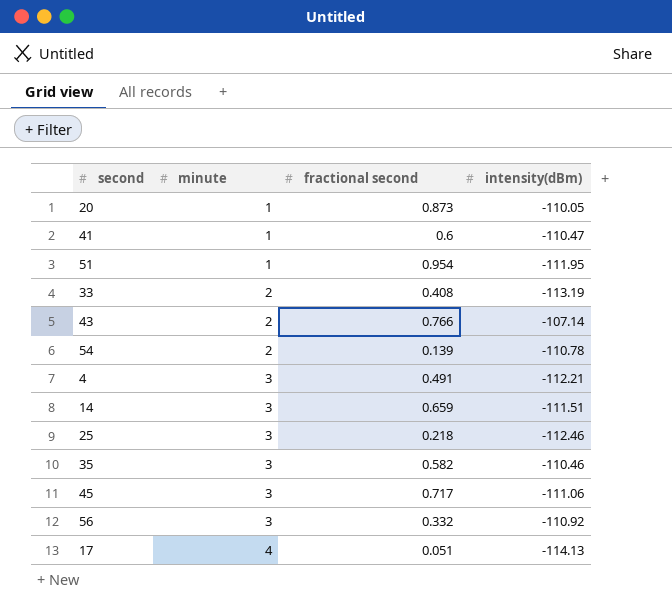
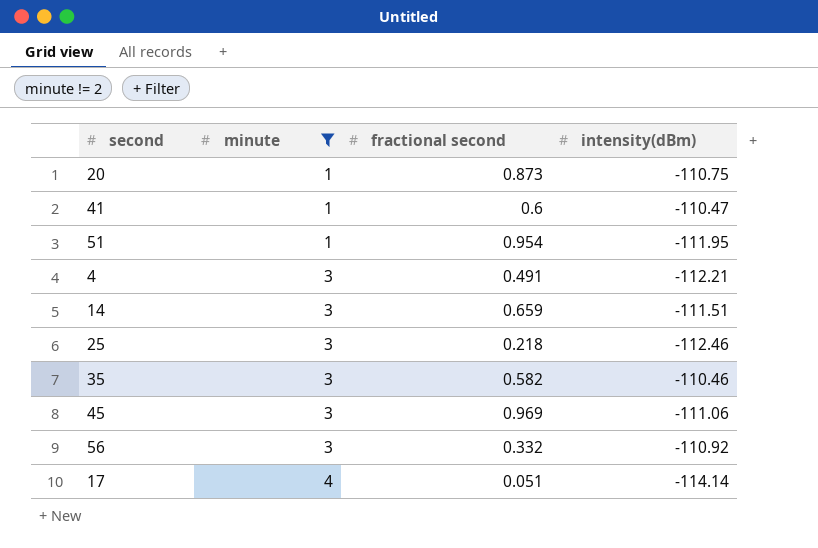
filter: none -> minute != 2
20 | intensity(dBm): -110.05 -> -110.75
45 | fractional second: 0.717 -> 0.969
17 | intensity(dBm): -114.13 -> -114.14

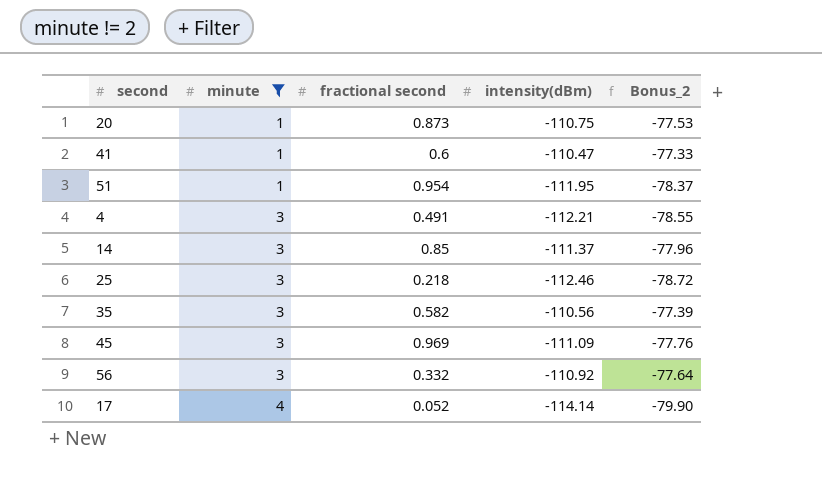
column Bonus_2 | formula: none -> [intensity(dBm)] * 0.7
14 | fractional second: 0.659 -> 0.85
14 | intensity(dBm): -111.51 -> -111.37
35 | intensity(dBm): -110.46 -> -110.56
45 | intensity(dBm): -111.06 -> -111.09
17 | fractional second: 0.051 -> 0.052

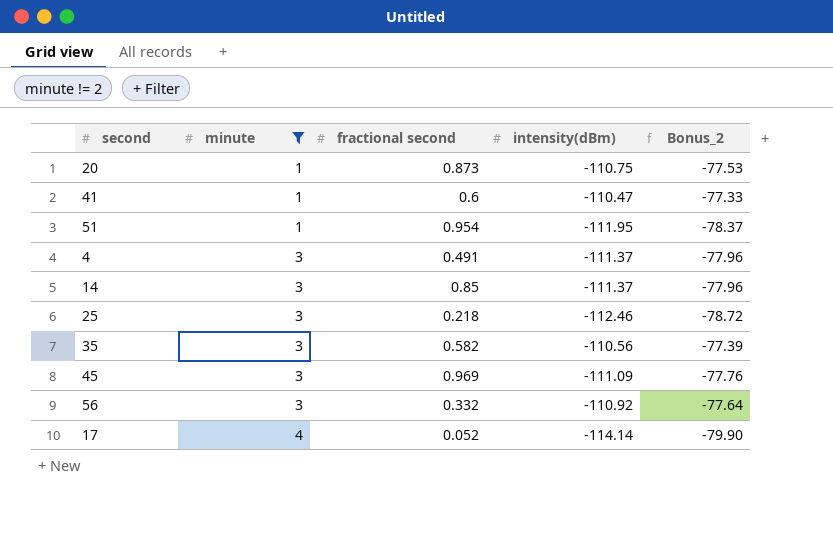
4 | intensity(dBm): -112.21 -> -111.37
4 | Bonus_2: -78.55 -> -77.96

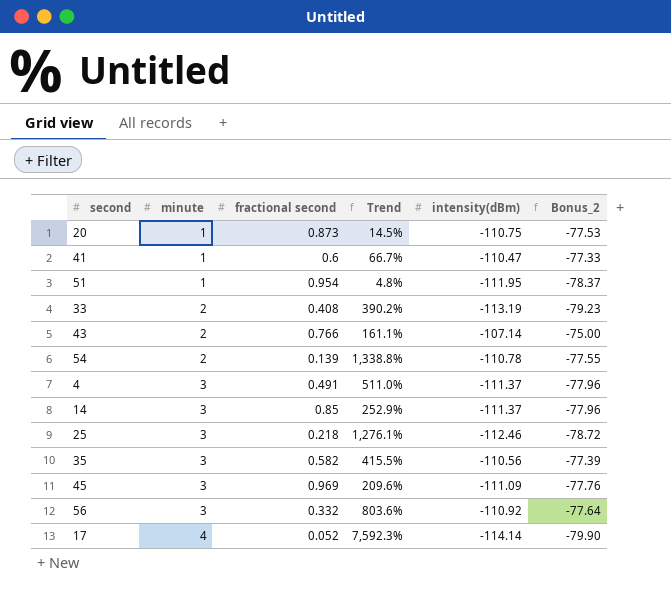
filter: minute != 2 -> none
column Trend | formula: none -> ([minute] - [fractional second]) / [fractional second]

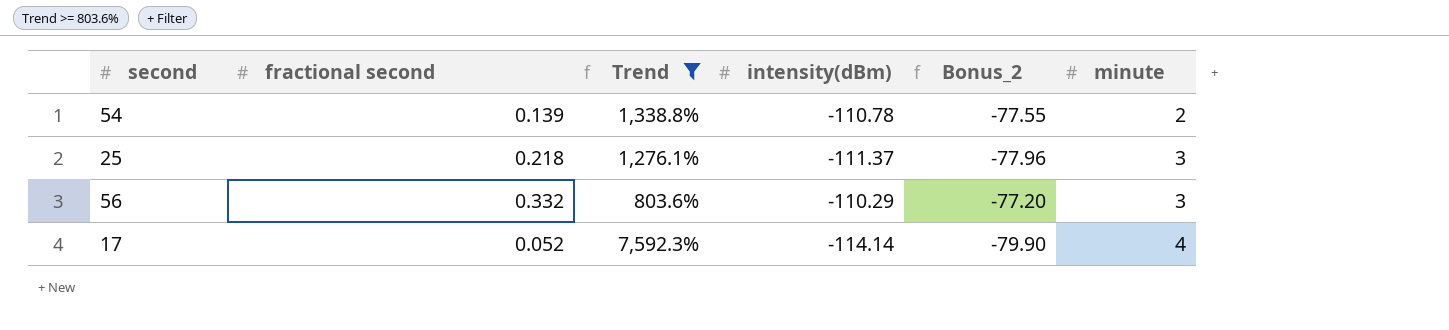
filter: none -> Trend >= 803.6%
column minute | position: 2 -> 6
25 | intensity(dBm): -112.46 -> -111.37
25 | Bonus_2: -78.72 -> -77.96
56 | intensity(dBm): -110.92 -> -110.29
56 | Bonus_2: -77.64 -> -77.20

